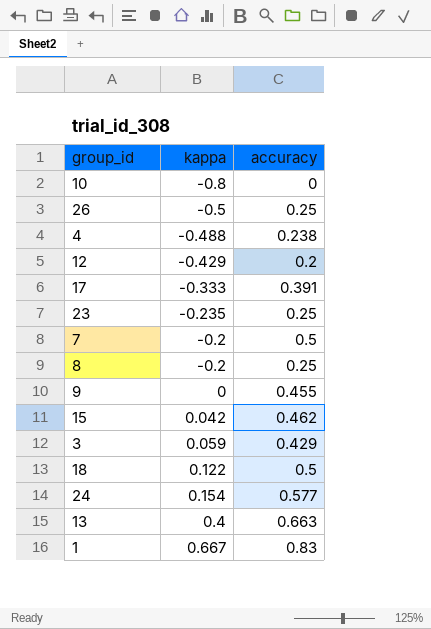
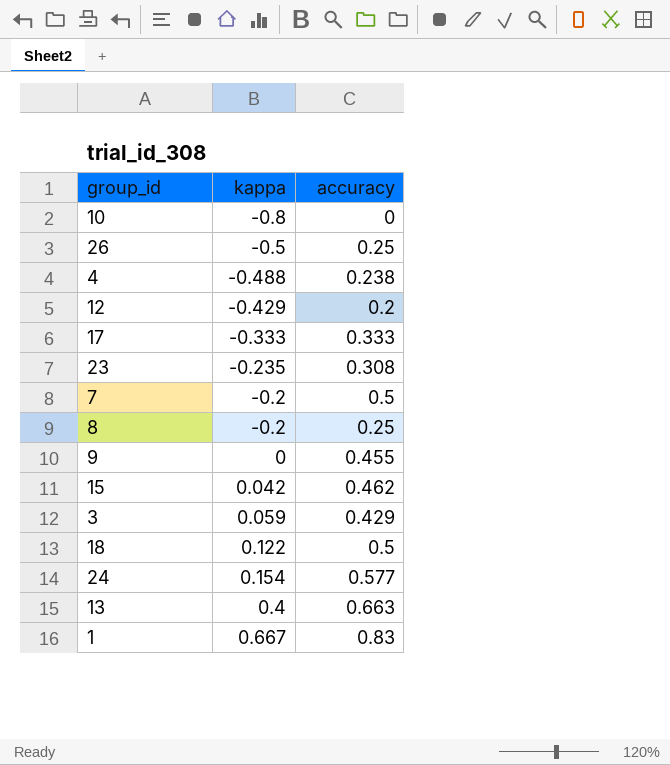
17 | accuracy: 0.391 -> 0.333
23 | accuracy: 0.25 -> 0.308

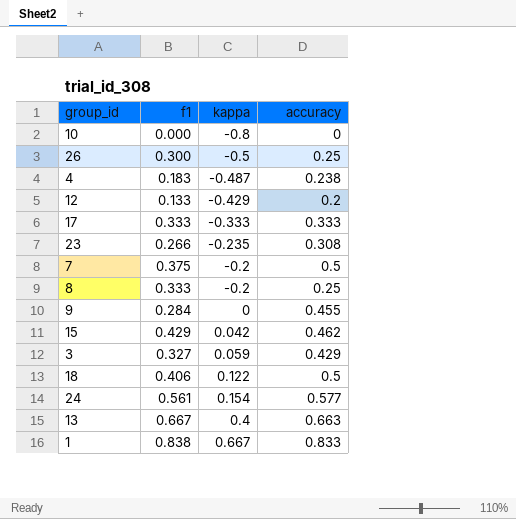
column f1 | position: none -> 2
4 | kappa: -0.488 -> -0.487
1 | accuracy: 0.83 -> 0.833

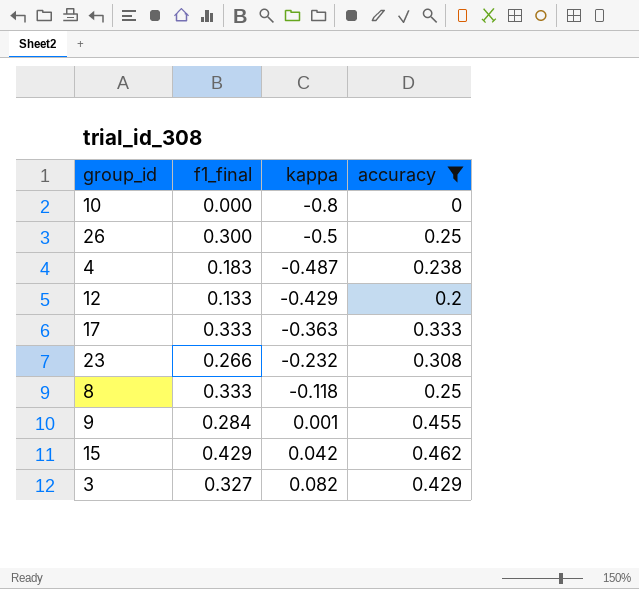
filter: none -> accuracy <= 0.462
column name: f1 -> f1_final
17 | kappa: -0.333 -> -0.363
23 | kappa: -0.235 -> -0.232
8 | kappa: -0.2 -> -0.118
9 | kappa: 0 -> 0.001
3 | kappa: 0.059 -> 0.082

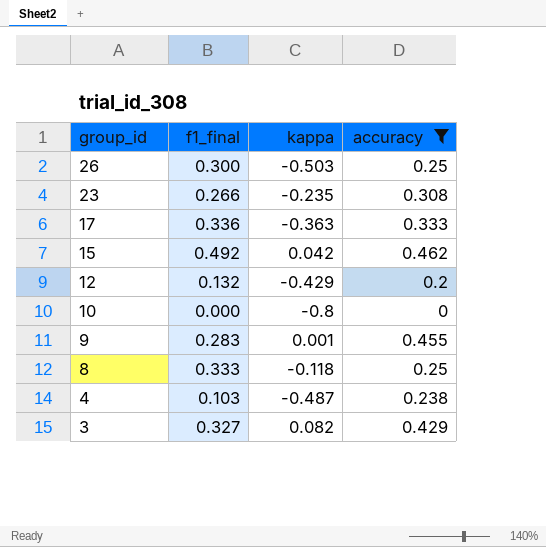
row order: kappa ascending -> group_id descending
26 | kappa: -0.5 -> -0.503
23 | kappa: -0.232 -> -0.235
17 | f1_final: 0.333 -> 0.336
15 | f1_final: 0.429 -> 0.492
12 | f1_final: 0.133 -> 0.132
9 | f1_final: 0.284 -> 0.283
4 | f1_final: 0.183 -> 0.103

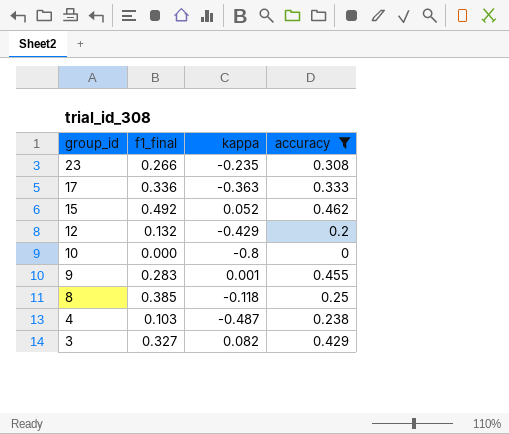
row 26: 0.300 | -0.503 | 0.25 -> none
15 | kappa: 0.042 -> 0.052
8 | f1_final: 0.333 -> 0.385

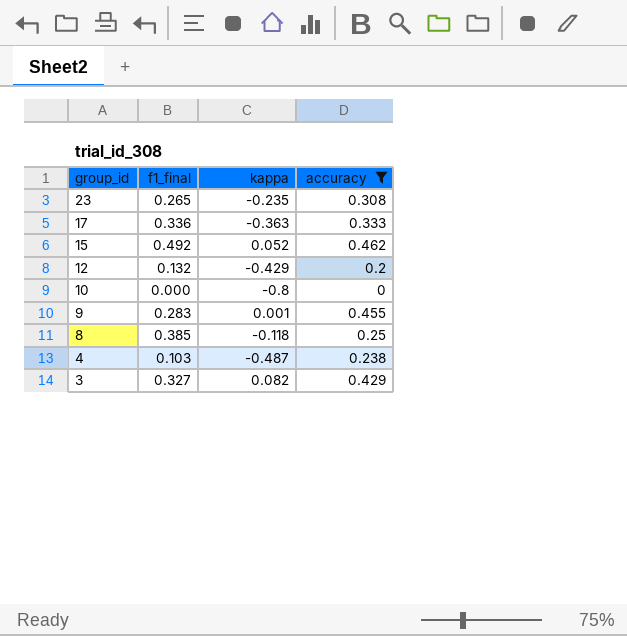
23 | f1_final: 0.266 -> 0.265

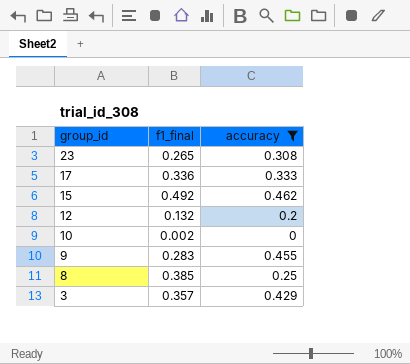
column kappa | position: 3 -> none
row 4: 0.103 | -0.487 | 0.238 -> none
10 | f1_final: 0.000 -> 0.002
3 | f1_final: 0.327 -> 0.357

